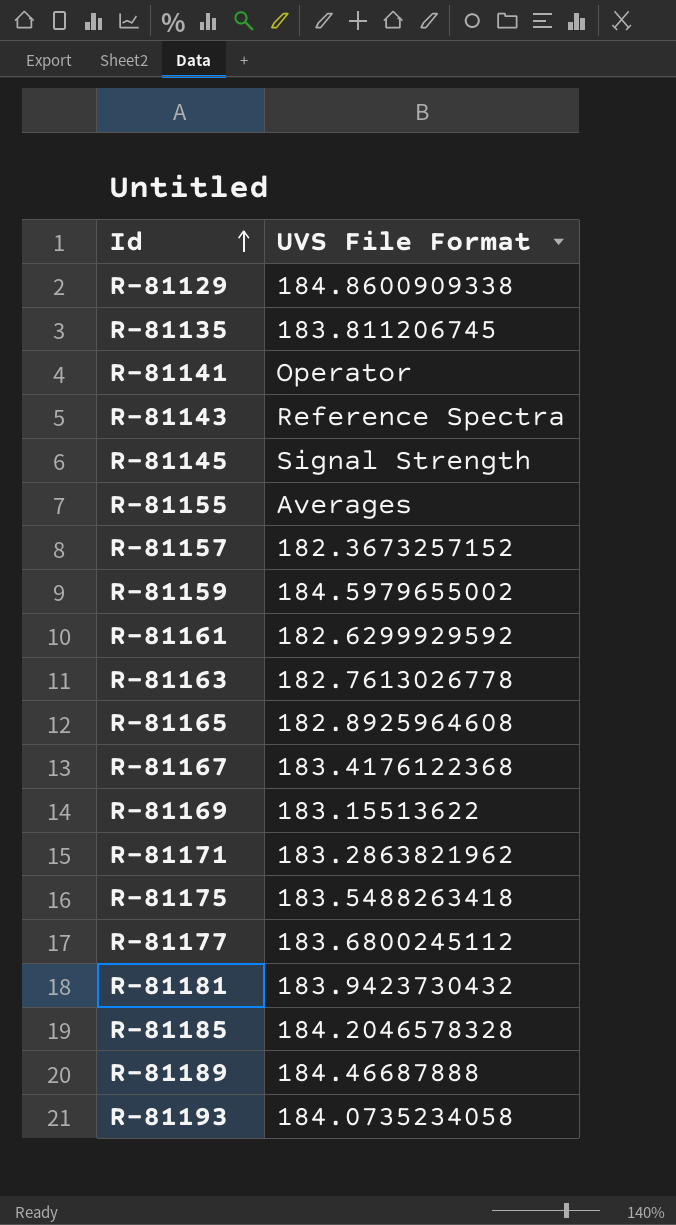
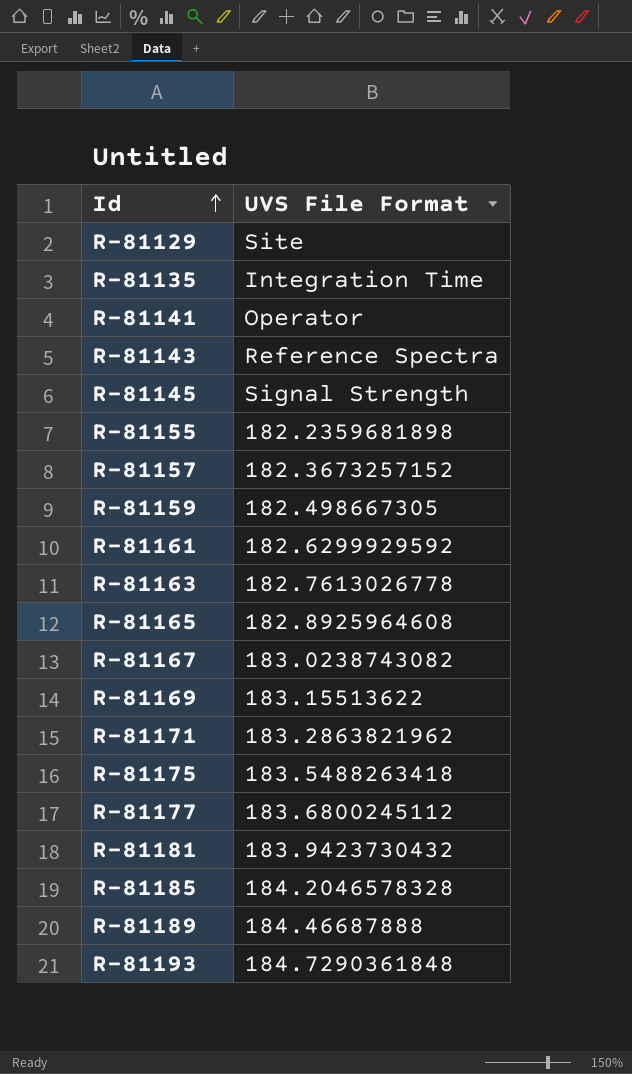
R-81129 | UVS File Format: 184.8600909338 -> Site
R-81135 | UVS File Format: 183.811206745 -> Integration Time
R-81155 | UVS File Format: Averages -> 182.2359681898
R-81159 | UVS File Format: 184.5979655002 -> 182.498667305
R-81167 | UVS File Format: 183.4176122368 -> 183.0238743082
R-81193 | UVS File Format: 184.0735234058 -> 184.7290361848

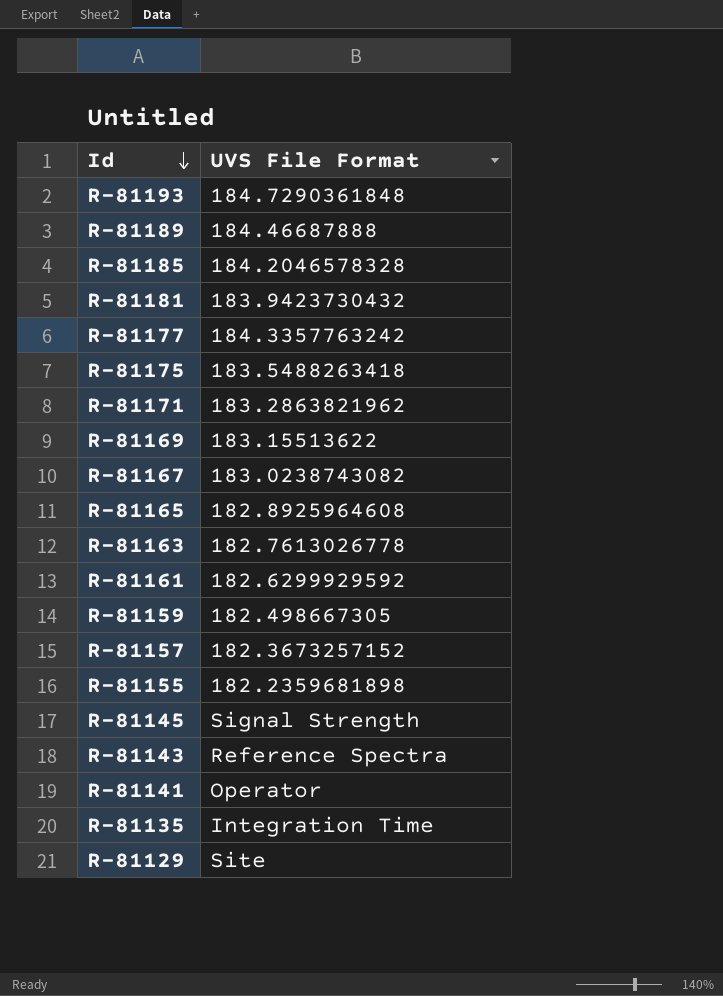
row order: Id ascending -> Id descending
R-81177 | UVS File Format: 183.6800245112 -> 184.3357763242

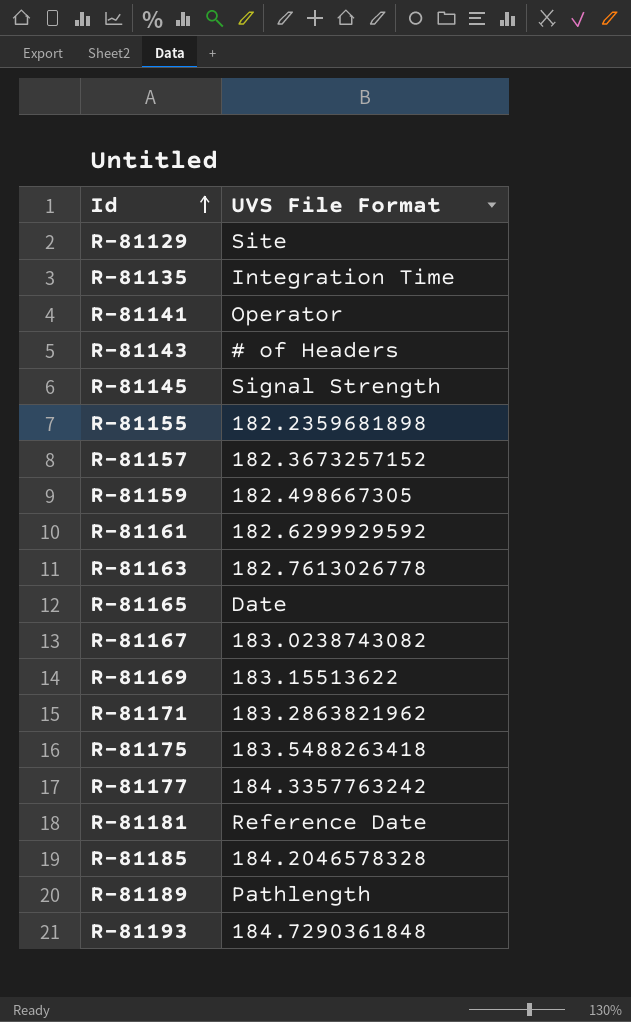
row order: Id descending -> Id ascending
R-81143 | UVS File Format: Reference Spectra -> # of Headers
R-81165 | UVS File Format: 182.8925964608 -> Date
R-81181 | UVS File Format: 183.9423730432 -> Reference Date
R-81189 | UVS File Format: 184.46687888 -> Pathlength

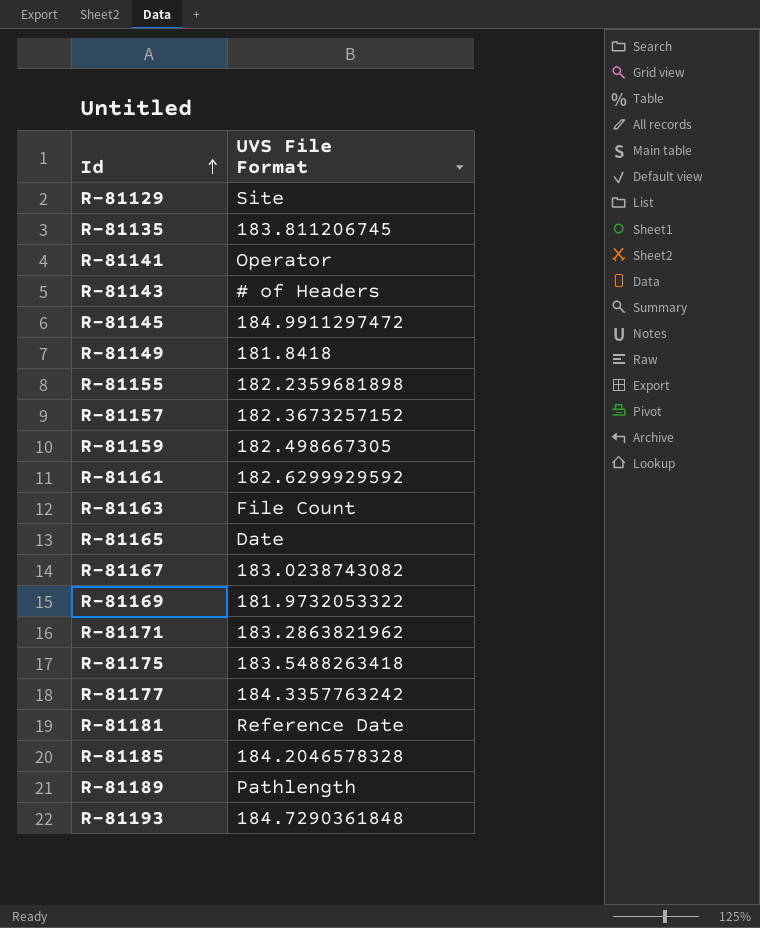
R-81135 | UVS File Format: Integration Time -> 183.811206745
R-81145 | UVS File Format: Signal Strength -> 184.9911297472
row R-81149: none -> 181.8418
R-81163 | UVS File Format: 182.7613026778 -> File Count
R-81169 | UVS File Format: 183.15513622 -> 181.9732053322

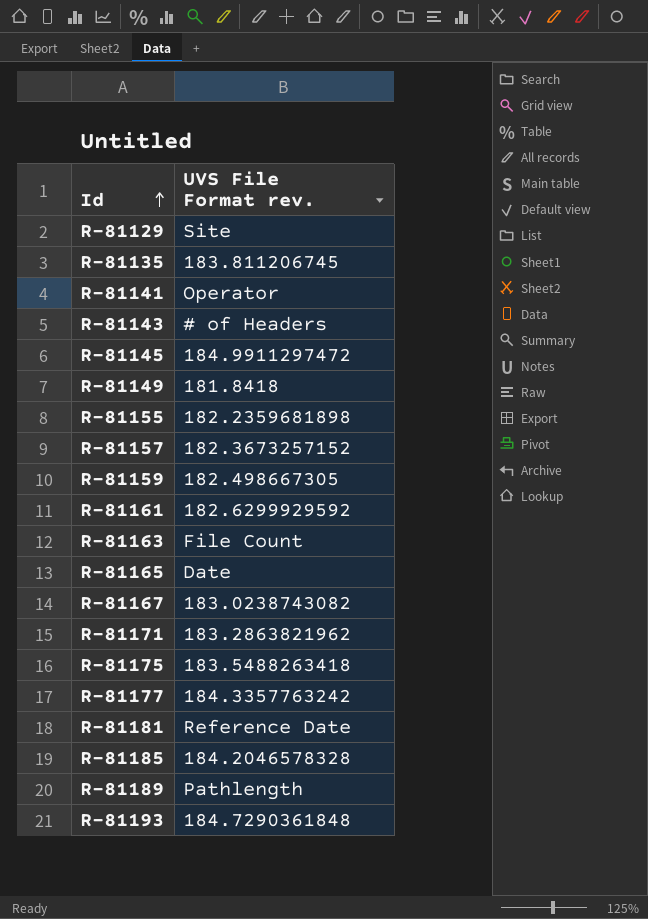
column name: UVS File Format -> UVS File Format rev.
row R-81169: 181.9732053322 -> none

